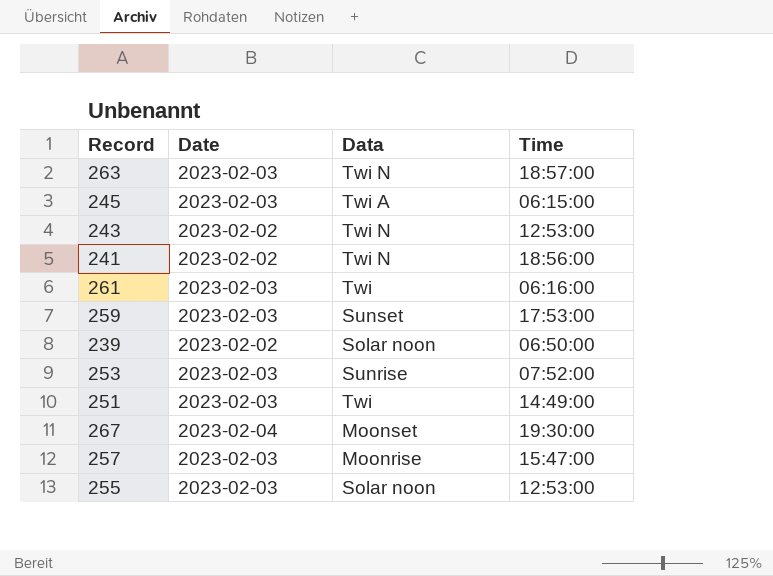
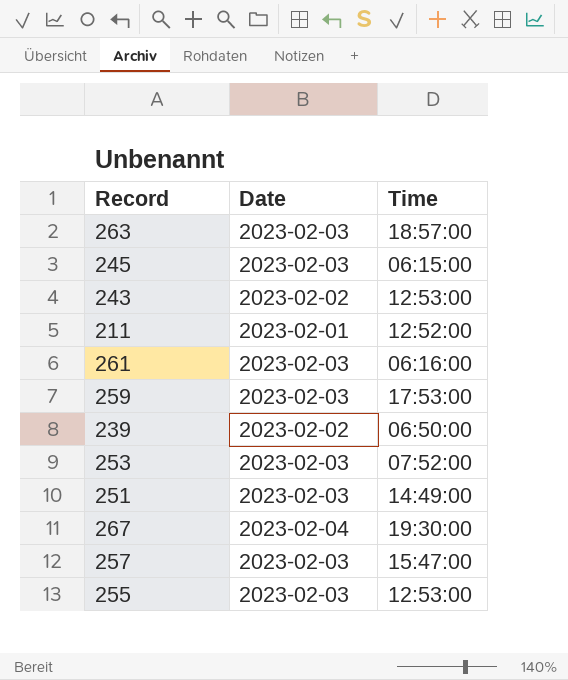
column Data | position: 3 -> none
row 241: 2023-02-02 | Twi N | 18:56:00 -> none
row 211: none -> 2023-02-01 | 12:52:00

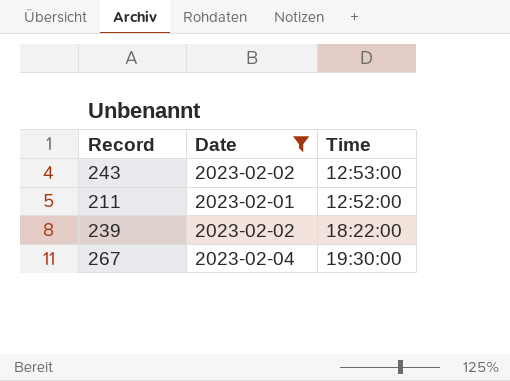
filter: none -> Date != 2023-02-03
239 | Time: 06:50:00 -> 18:22:00

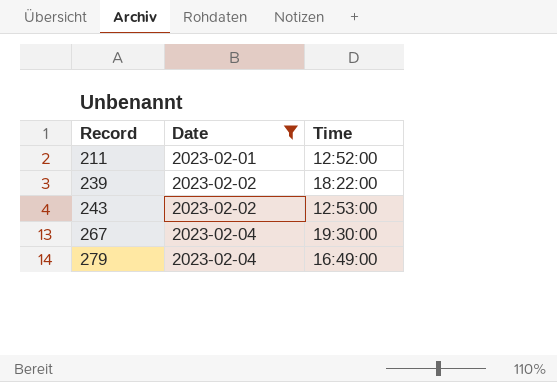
row order: none -> Record ascending
row 279: none -> 2023-02-04 | 16:49:00

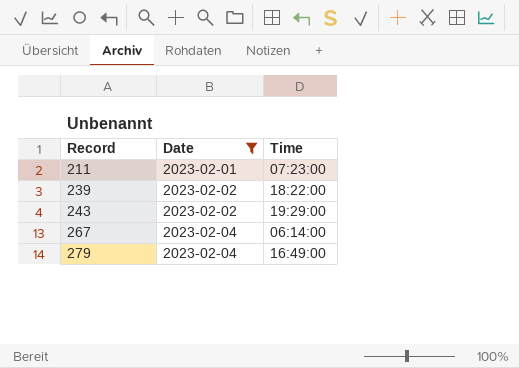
211 | Time: 12:52:00 -> 07:23:00
243 | Time: 12:53:00 -> 19:29:00
267 | Time: 19:30:00 -> 06:14:00

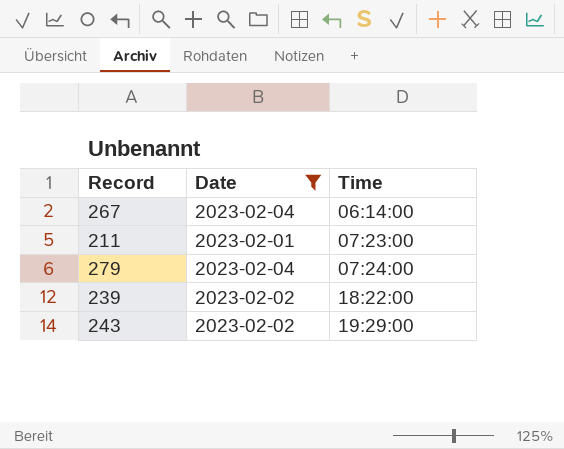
row order: Record ascending -> Time ascending
279 | Time: 16:49:00 -> 07:24:00

